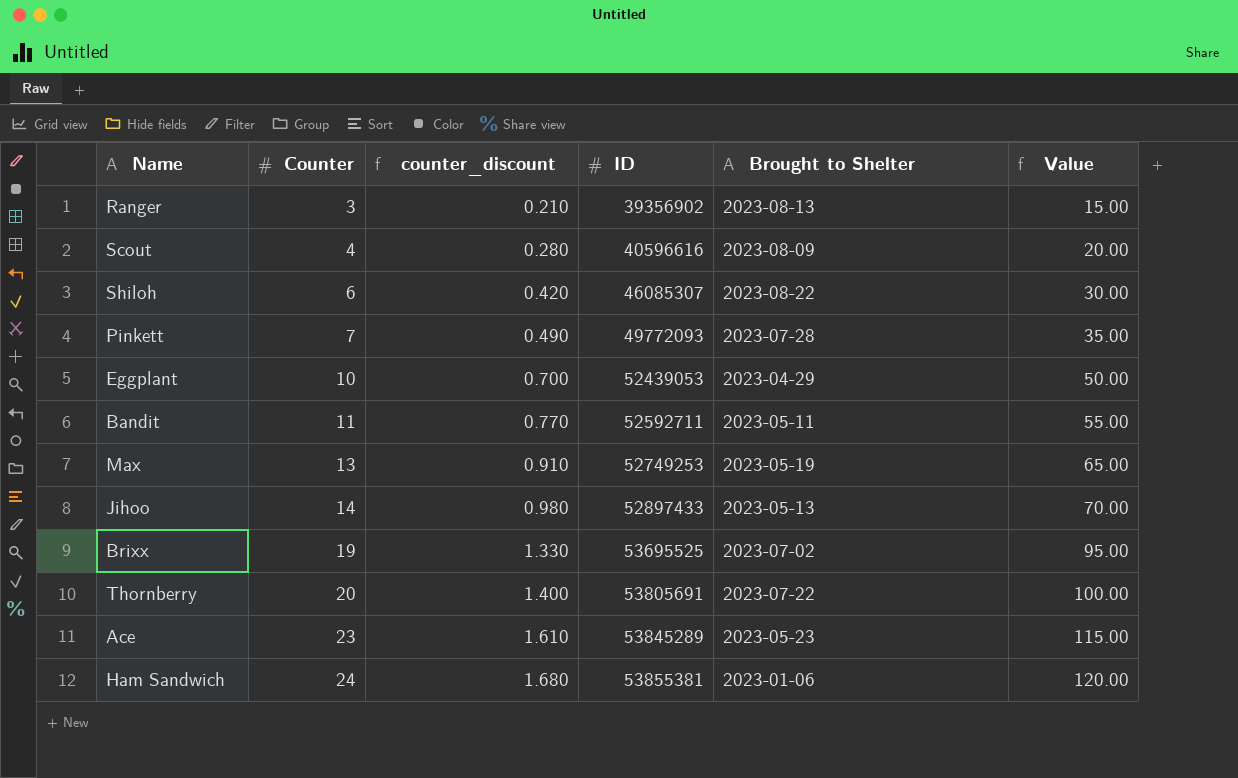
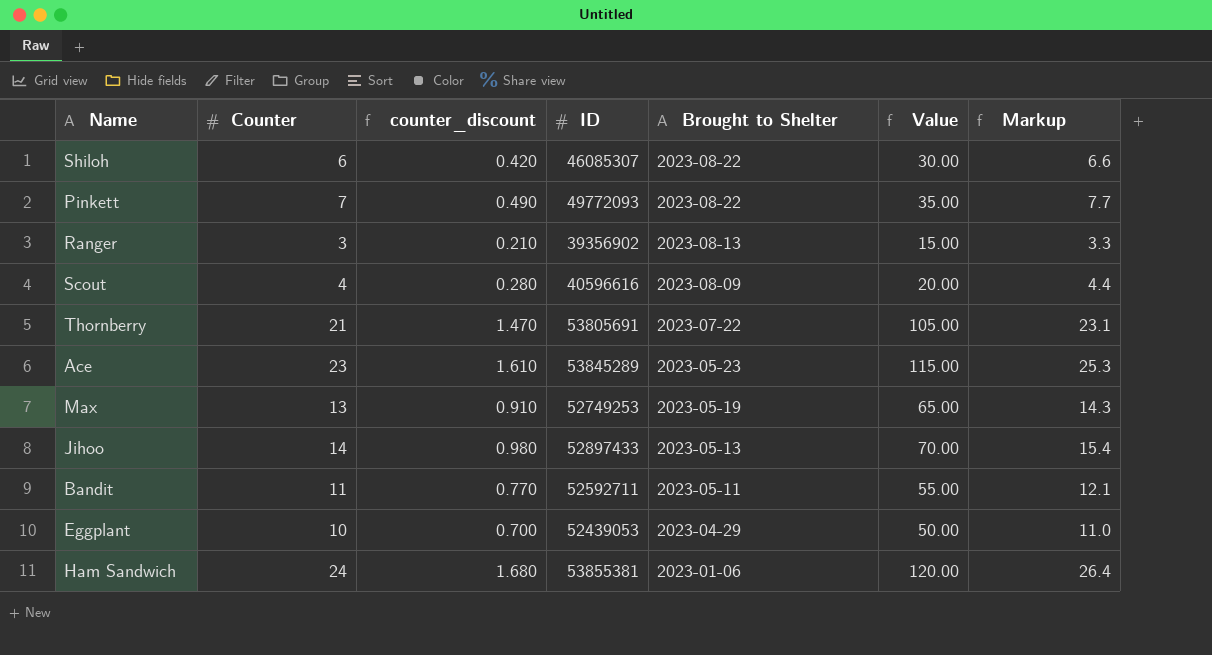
row order: Counter ascending -> Brought to Shelter descending
column Markup | formula: none -> [Counter] * 1.1
row Brixx: 19 | 1.330 | 53695525 | 2023-07-02 | 95.00 -> none
Pinkett | Brought to Shelter: 2023-07-28 -> 2023-08-22
Thornberry | Counter: 20 -> 21
Thornberry | counter_discount: 1.400 -> 1.470
Thornberry | Value: 100.00 -> 105.00

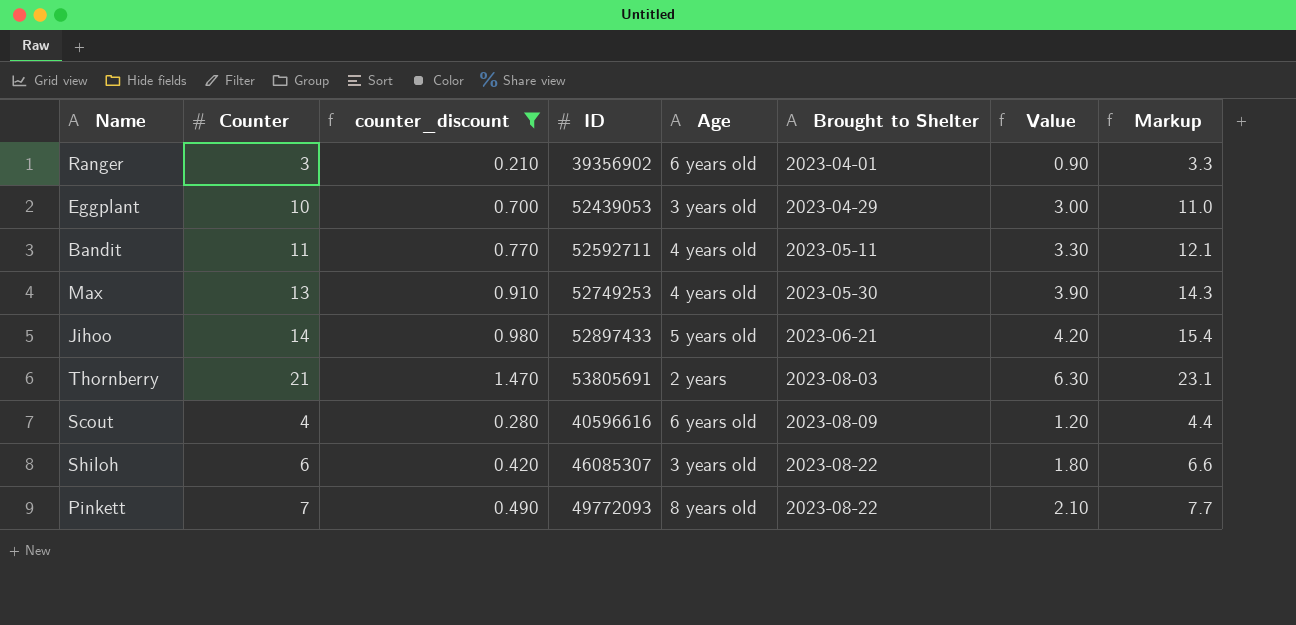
filter: none -> counter_discount <= 1.470
row order: Brought to Shelter descending -> Brought to Shelter ascending
column Age | position: none -> 5
column Value | formula: [Counter] * 5 -> [Counter] * 0.3
Ranger | Brought to Shelter: 2023-08-13 -> 2023-04-01
Max | Brought to Shelter: 2023-05-19 -> 2023-05-30
Jihoo | Brought to Shelter: 2023-05-13 -> 2023-06-21
Thornberry | Brought to Shelter: 2023-07-22 -> 2023-08-03

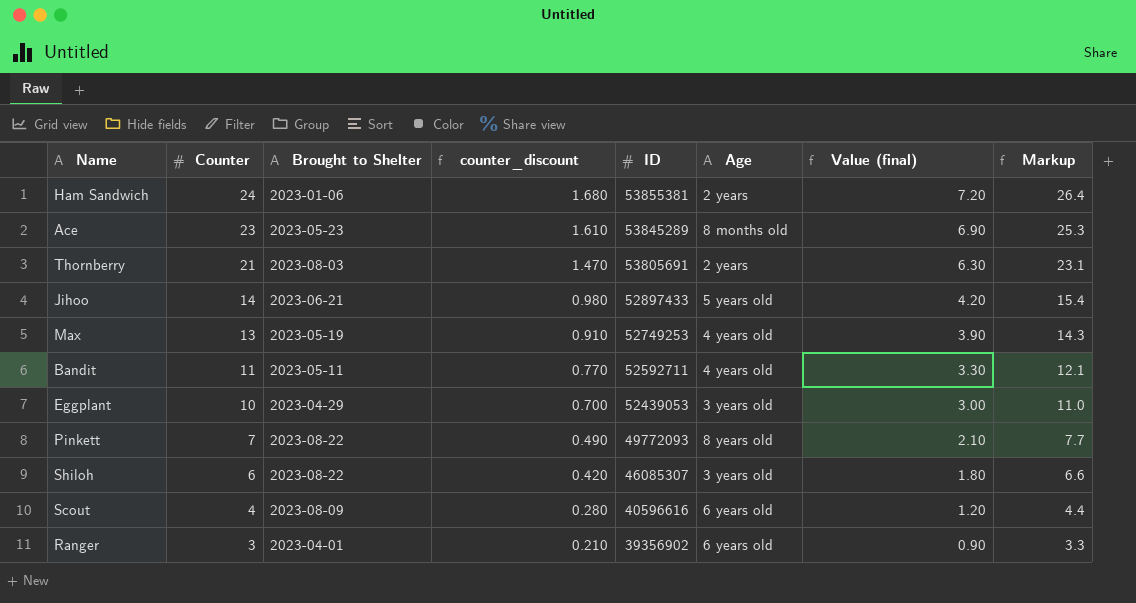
filter: counter_discount <= 1.470 -> none
row order: Brought to Shelter ascending -> Counter descending
column Brought to Shelter | position: 6 -> 3
column name: Value -> Value (final)
Max | Brought to Shelter: 2023-05-30 -> 2023-05-19

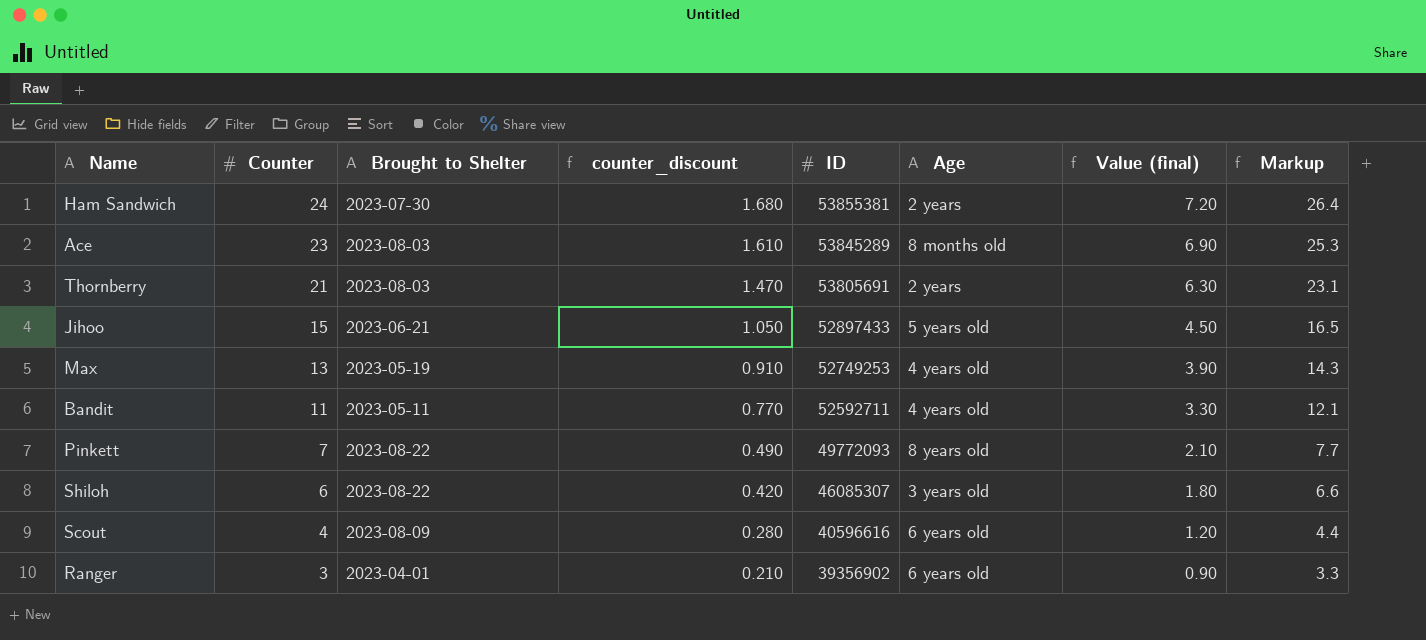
row Eggplant: 10 | 2023-04-29 | 0.700 | 52439053 | 3 years old | 3.00 | 11.0 -> none
Ham Sandwich | Brought to Shelter: 2023-01-06 -> 2023-07-30
Ace | Brought to Shelter: 2023-05-23 -> 2023-08-03
Jihoo | Counter: 14 -> 15
Jihoo | counter_discount: 0.980 -> 1.050
Jihoo | Value (final): 4.20 -> 4.50
Jihoo | Markup: 15.4 -> 16.5

